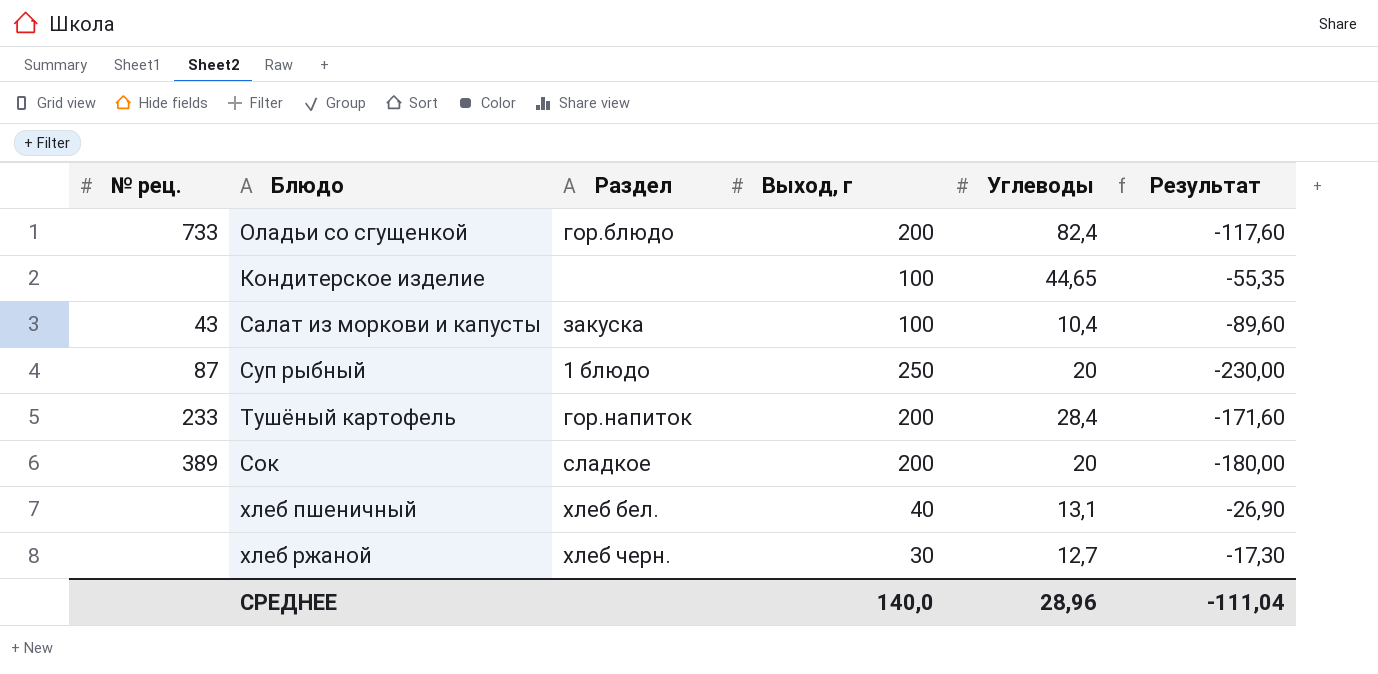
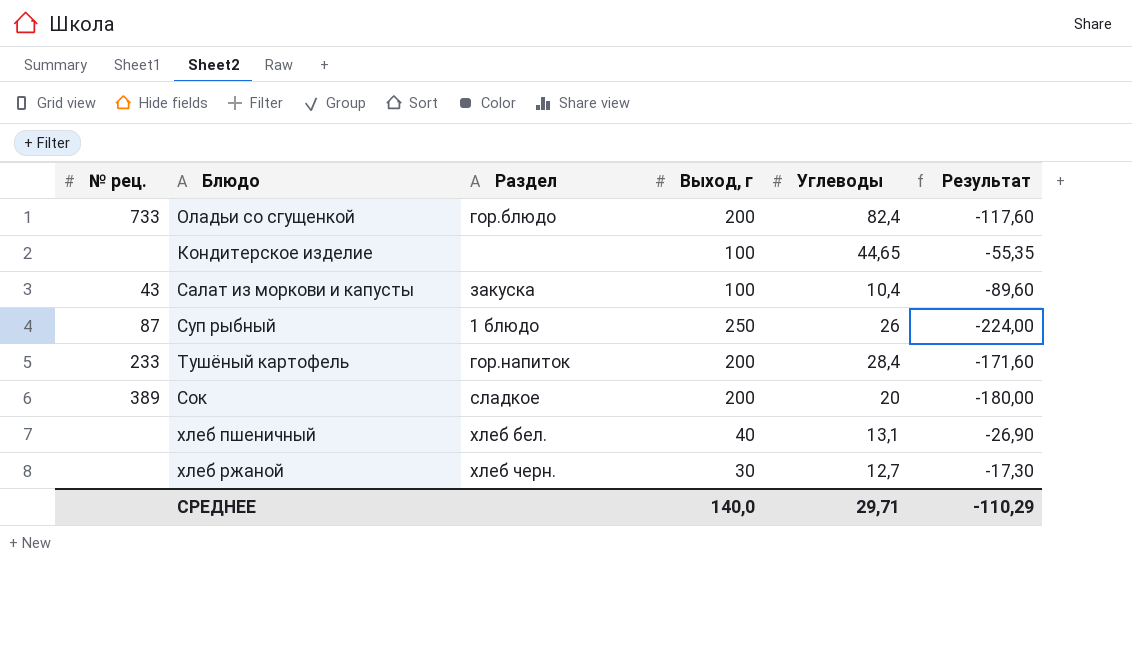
Суп рыбный | Углеводы: 20 -> 26
Суп рыбный | Результат: -230,00 -> -224,00
СРЕДНЕЕ | Углеводы: 28,96 -> 29,71
СРЕДНЕЕ | Результат: -111,04 -> -110,29

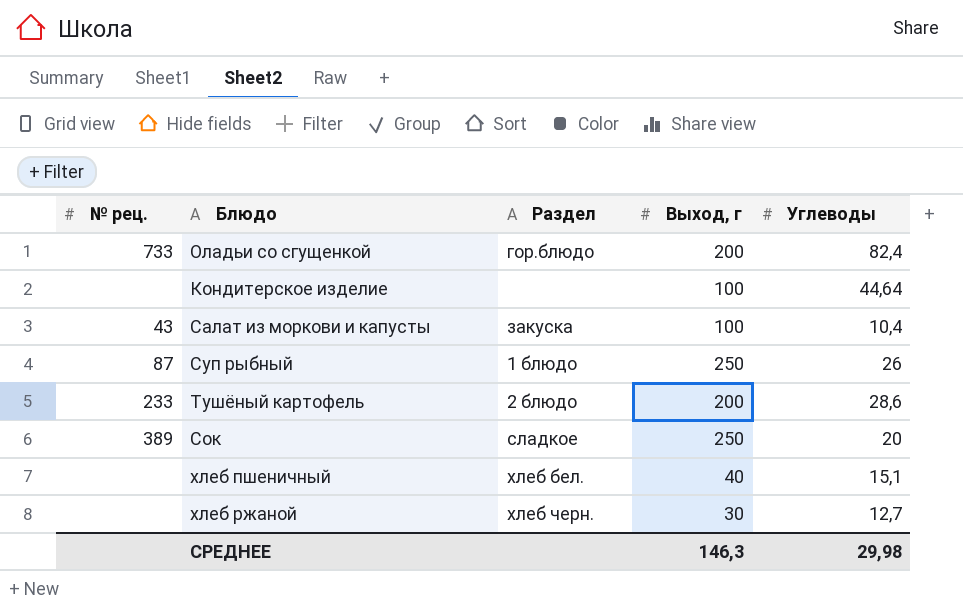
column Результат | formula: [Углеводы] - [Выход, г] -> none
Кондитерское изделие | Углеводы: 44,65 -> 44,64
Тушёный картофель | Раздел: гор.напиток -> 2 блюдо
Тушёный картофель | Углеводы: 28,4 -> 28,6
Сок | Выход, г: 200 -> 250
хлеб пшеничный | Углеводы: 13,1 -> 15,1
СРЕДНЕЕ | Выход, г: 140,0 -> 146,3
СРЕДНЕЕ | Углеводы: 29,71 -> 29,98

